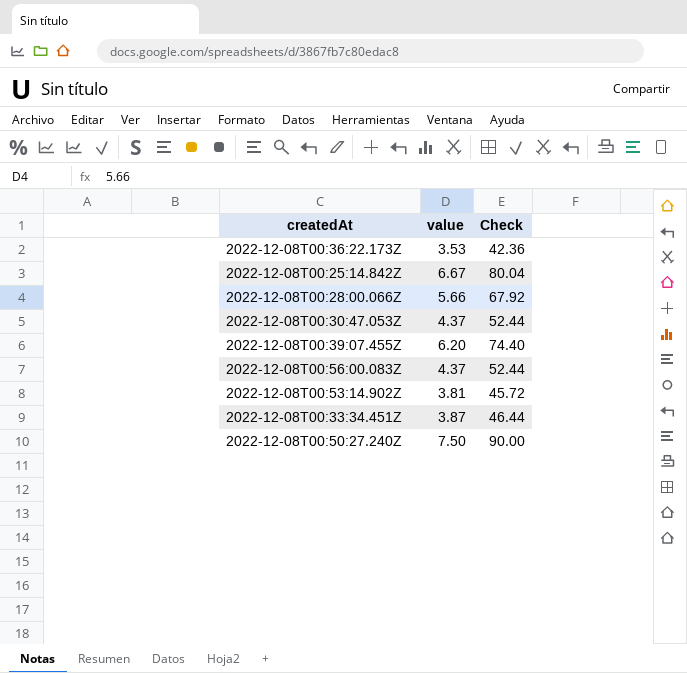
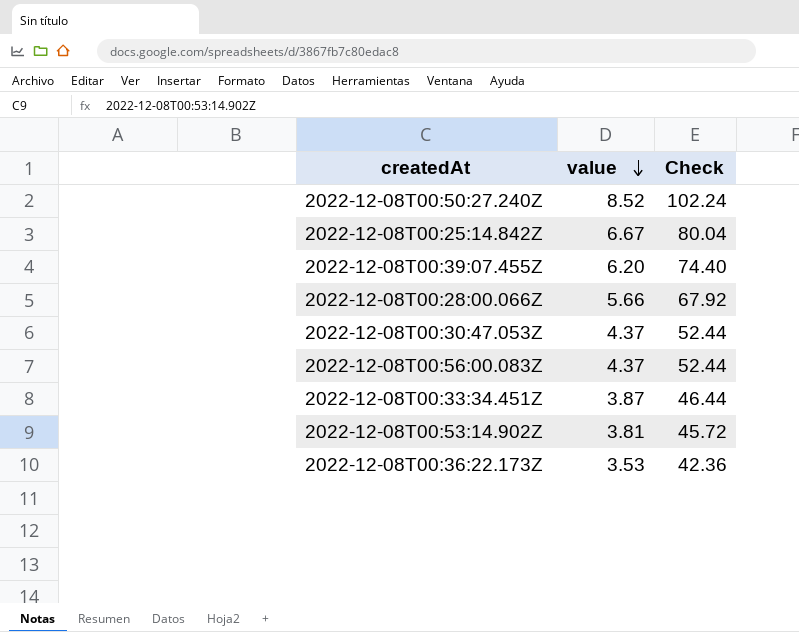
row order: none -> value descending
2022-12-08T00:50:27.240Z | value: 7.50 -> 8.52
2022-12-08T00:50:27.240Z | Check: 90.00 -> 102.24

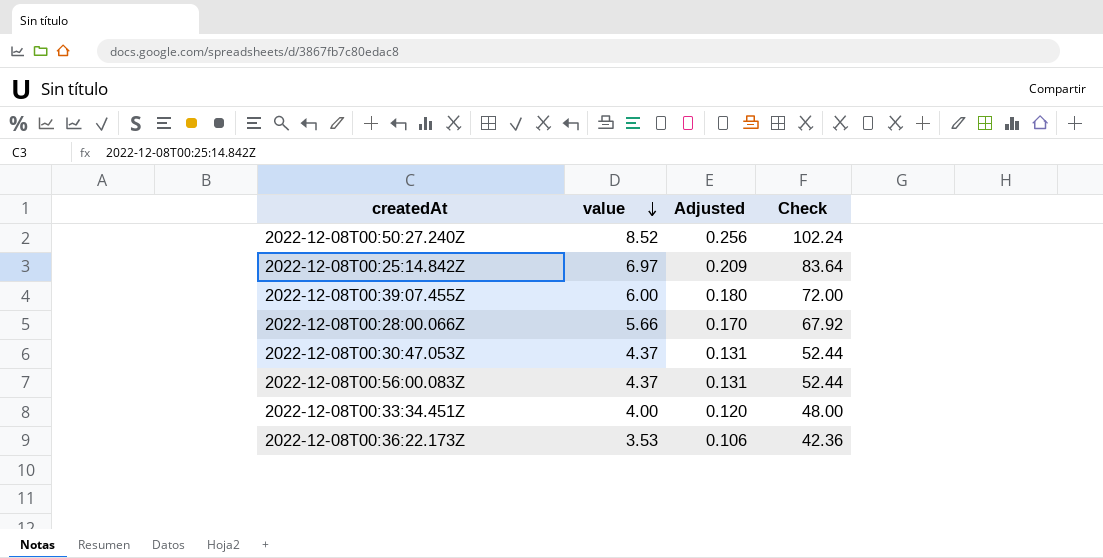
column Adjusted | formula: none -> [value] * 0.03
row 2022-12-08T00:53:14.902Z: 3.81 | 45.72 -> none
2022-12-08T00:25:14.842Z | value: 6.67 -> 6.97
2022-12-08T00:25:14.842Z | Check: 80.04 -> 83.64
2022-12-08T00:39:07.455Z | value: 6.20 -> 6.00
2022-12-08T00:39:07.455Z | Check: 74.40 -> 72.00
2022-12-08T00:33:34.451Z | value: 3.87 -> 4.00
2022-12-08T00:33:34.451Z | Check: 46.44 -> 48.00

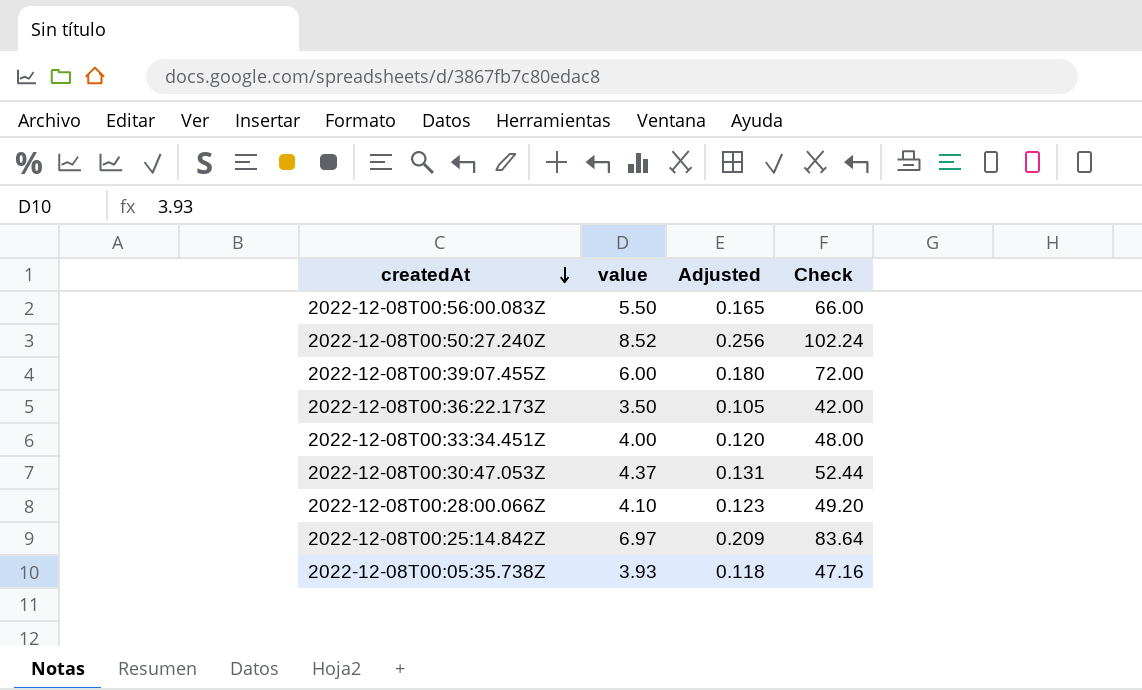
row order: value descending -> createdAt descending
2022-12-08T00:56:00.083Z | value: 4.37 -> 5.50
2022-12-08T00:56:00.083Z | Adjusted: 0.131 -> 0.165
2022-12-08T00:56:00.083Z | Check: 52.44 -> 66.00
2022-12-08T00:36:22.173Z | value: 3.53 -> 3.50
2022-12-08T00:36:22.173Z | Adjusted: 0.106 -> 0.105
2022-12-08T00:36:22.173Z | Check: 42.36 -> 42.00
2022-12-08T00:28:00.066Z | value: 5.66 -> 4.10
2022-12-08T00:28:00.066Z | Adjusted: 0.170 -> 0.123
2022-12-08T00:28:00.066Z | Check: 67.92 -> 49.20
row 2022-12-08T00:05:35.738Z: none -> 3.93 | 0.118 | 47.16

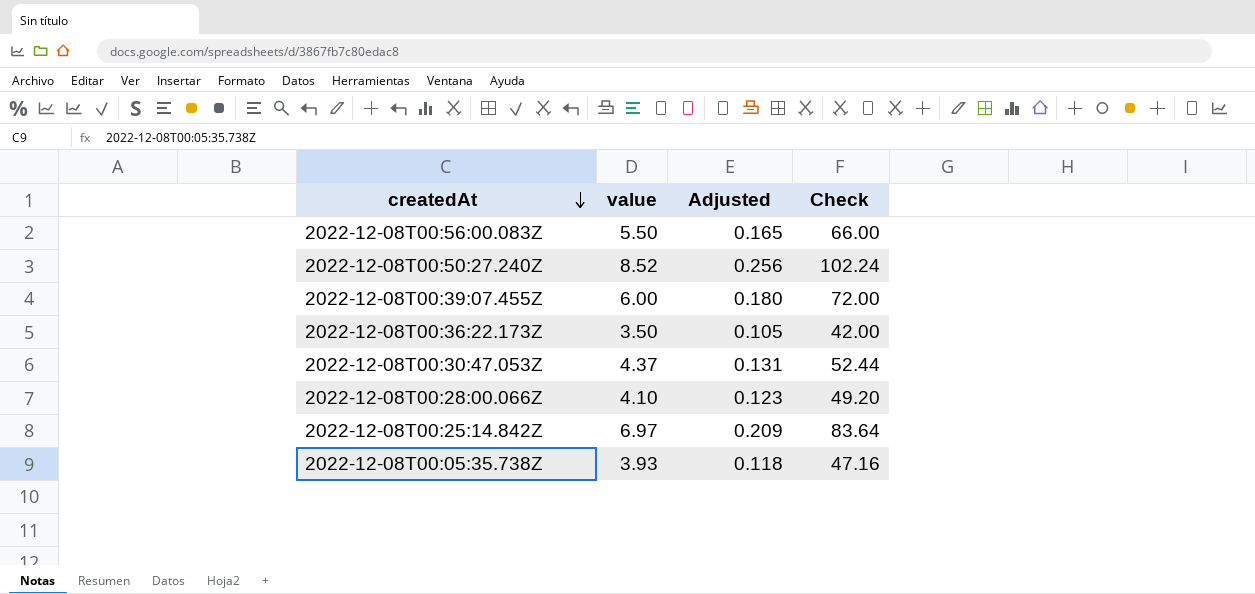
row 2022-12-08T00:33:34.451Z: 4.00 | 0.120 | 48.00 -> none

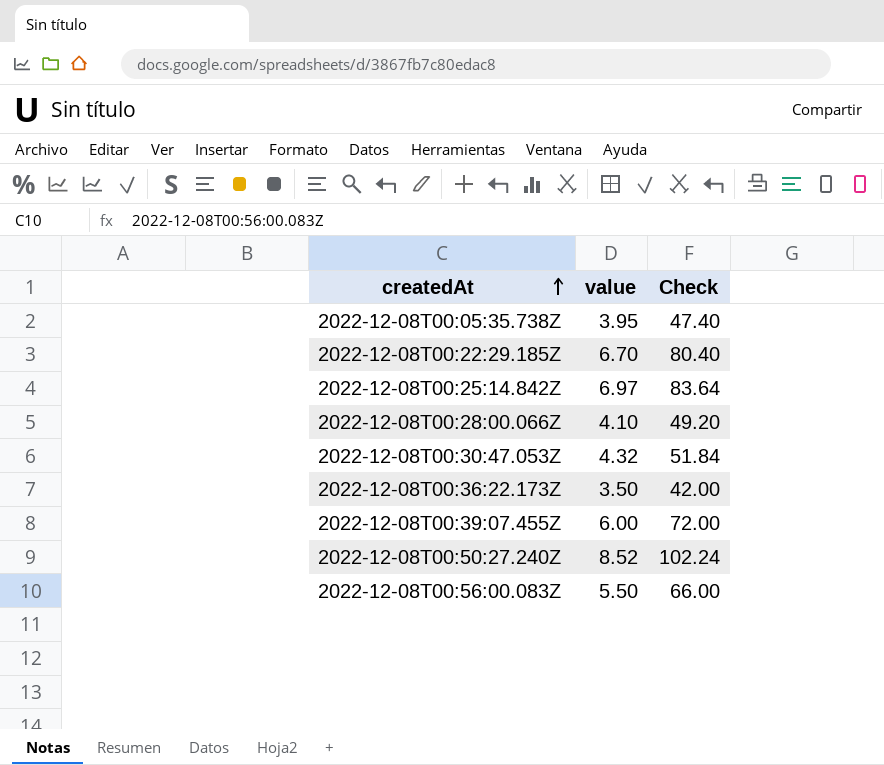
row order: createdAt descending -> createdAt ascending
column Adjusted | formula: [value] * 0.03 -> none
2022-12-08T00:05:35.738Z | value: 3.93 -> 3.95
2022-12-08T00:05:35.738Z | Check: 47.16 -> 47.40
row 2022-12-08T00:22:29.185Z: none -> 6.70 | 80.40
2022-12-08T00:30:47.053Z | value: 4.37 -> 4.32
2022-12-08T00:30:47.053Z | Check: 52.44 -> 51.84

